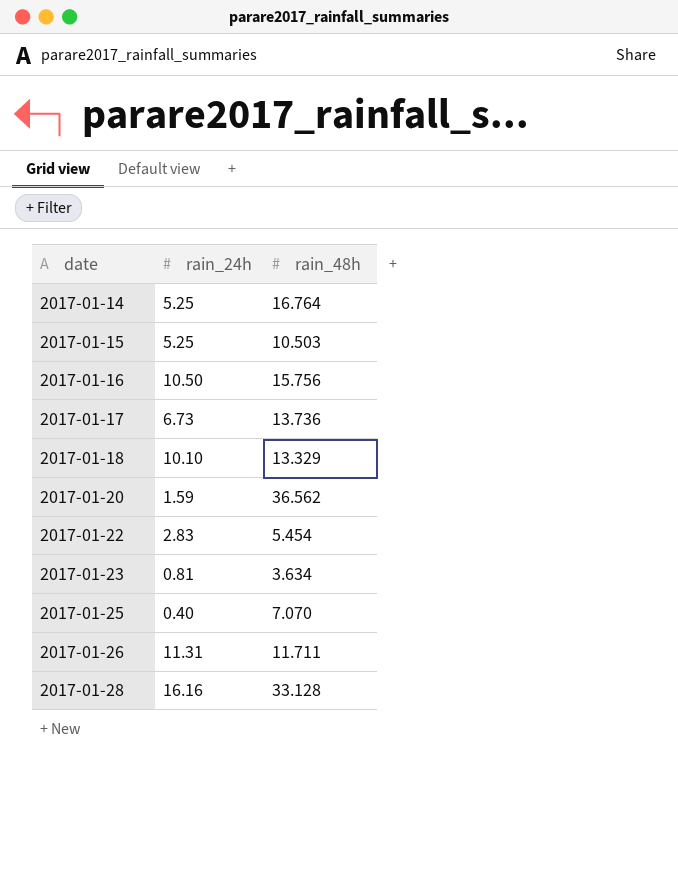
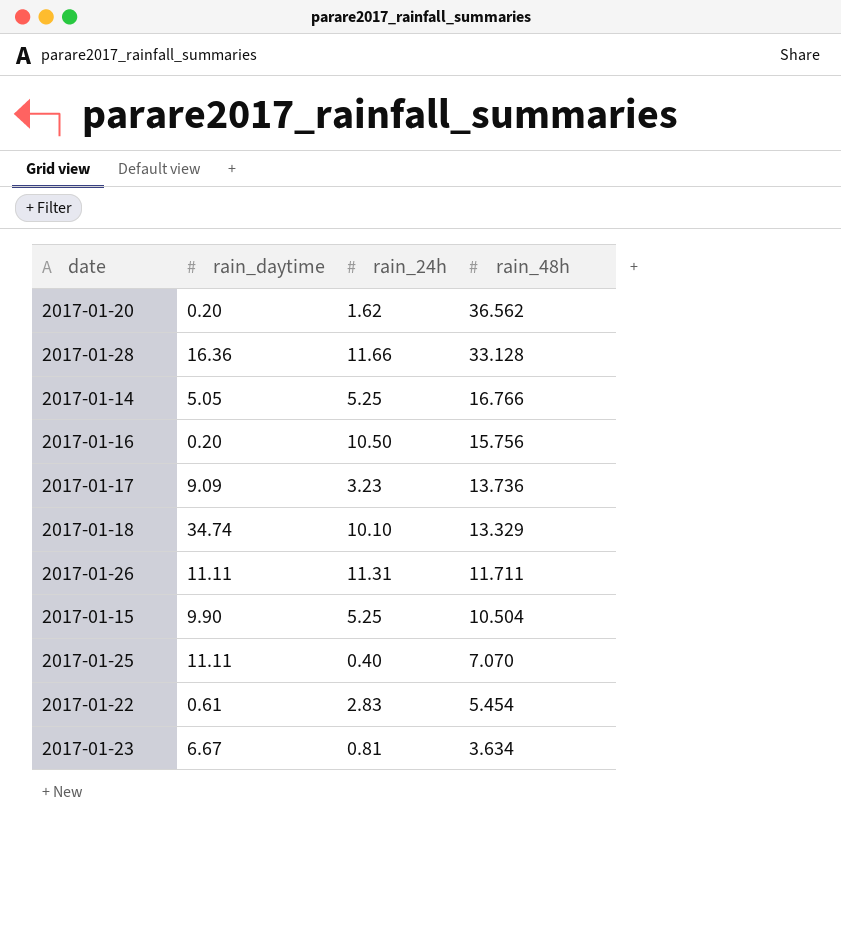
row order: date ascending -> rain_48h descending
column rain_daytime | position: none -> 2
2017-01-20 | rain_24h: 1.59 -> 1.62
2017-01-28 | rain_24h: 16.16 -> 11.66
2017-01-14 | rain_48h: 16.764 -> 16.766
2017-01-17 | rain_24h: 6.73 -> 3.23
2017-01-15 | rain_48h: 10.503 -> 10.504

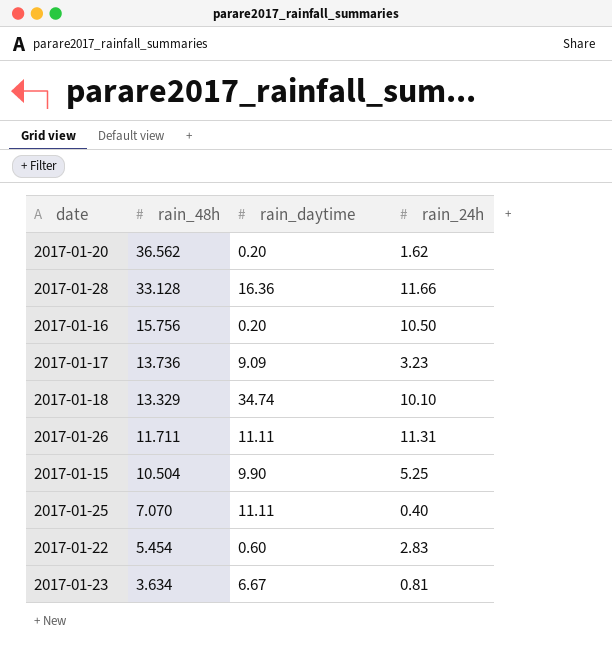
column rain_48h | position: 4 -> 2
row 2017-01-14: 5.05 | 5.25 | 16.766 -> none
2017-01-22 | rain_daytime: 0.61 -> 0.60

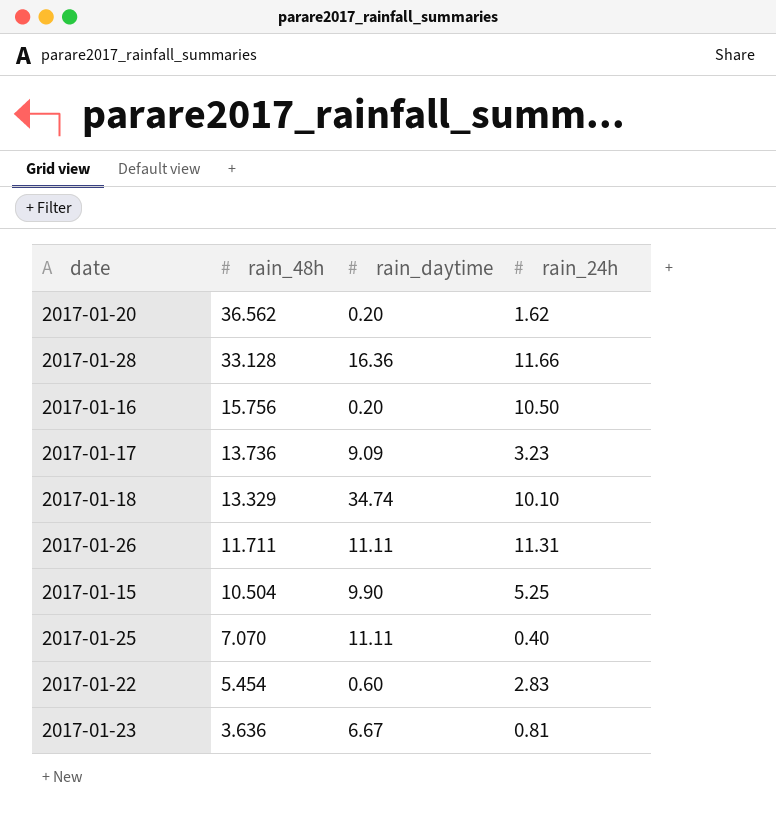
2017-01-23 | rain_48h: 3.634 -> 3.636

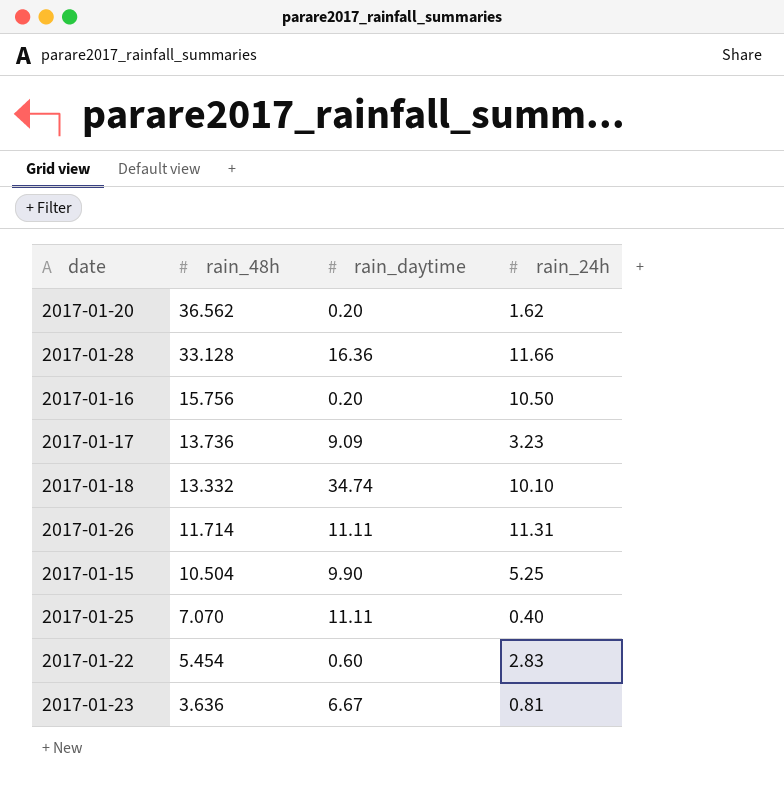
2017-01-18 | rain_48h: 13.329 -> 13.332
2017-01-26 | rain_48h: 11.711 -> 11.714

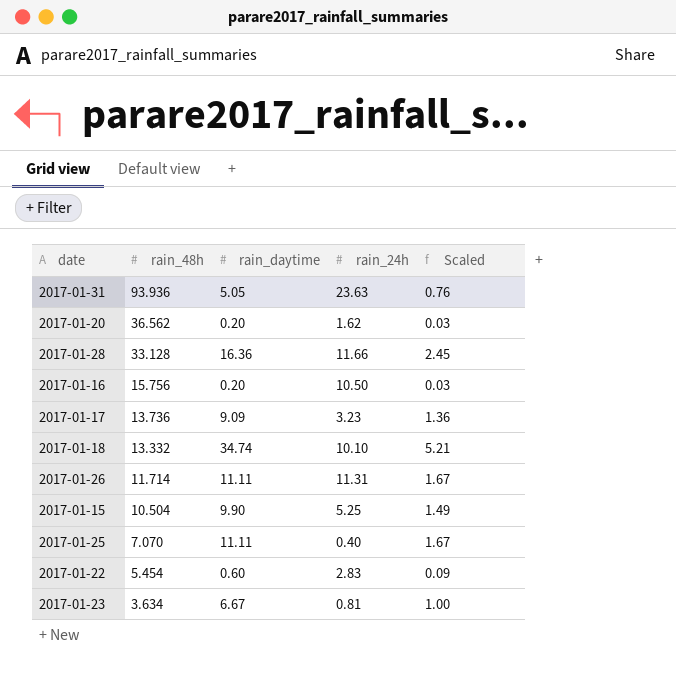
column Scaled | formula: none -> [rain_daytime] * 0.15
row 2017-01-31: none -> 93.936 | 5.05 | 23.63 | 0.76
2017-01-23 | rain_48h: 3.636 -> 3.634

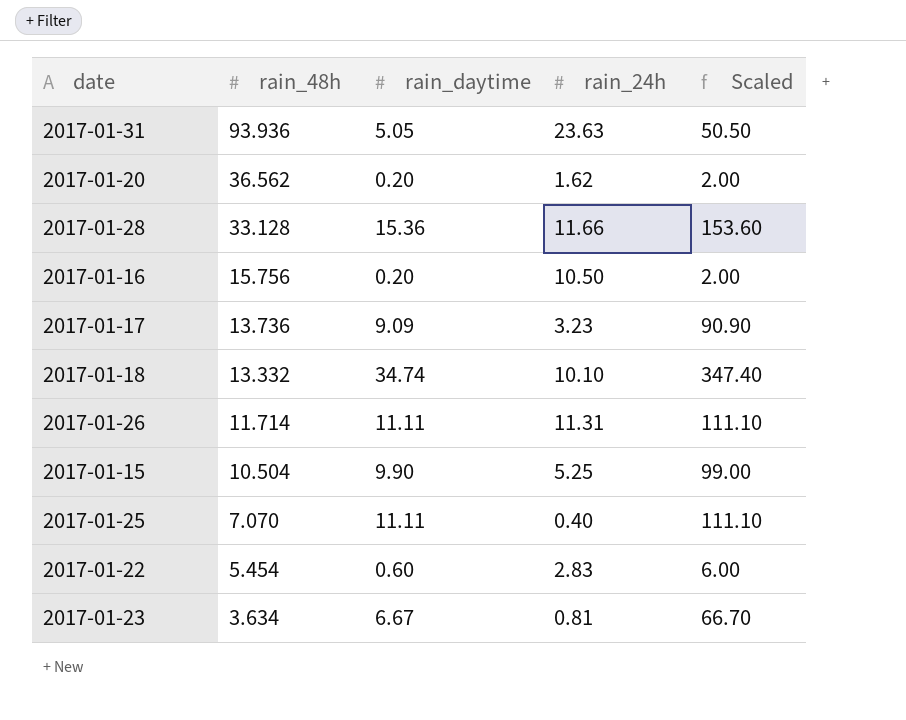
column Scaled | formula: [rain_daytime] * 0.15 -> [rain_daytime] * 10
2017-01-28 | rain_daytime: 16.36 -> 15.36

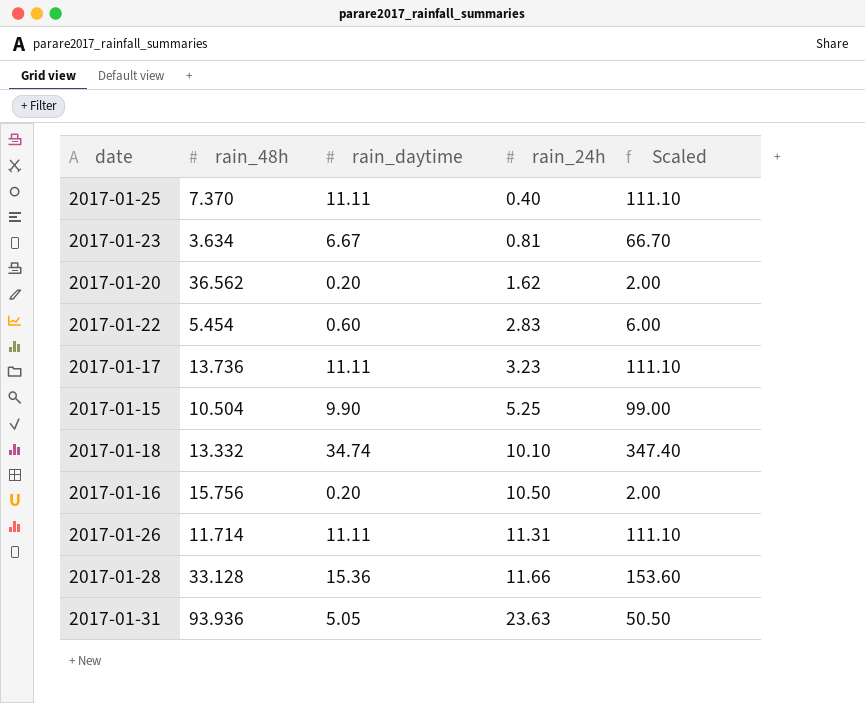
row order: rain_48h descending -> rain_24h ascending
2017-01-25 | rain_48h: 7.070 -> 7.370
2017-01-17 | rain_daytime: 9.09 -> 11.11
2017-01-17 | Scaled: 90.90 -> 111.10

